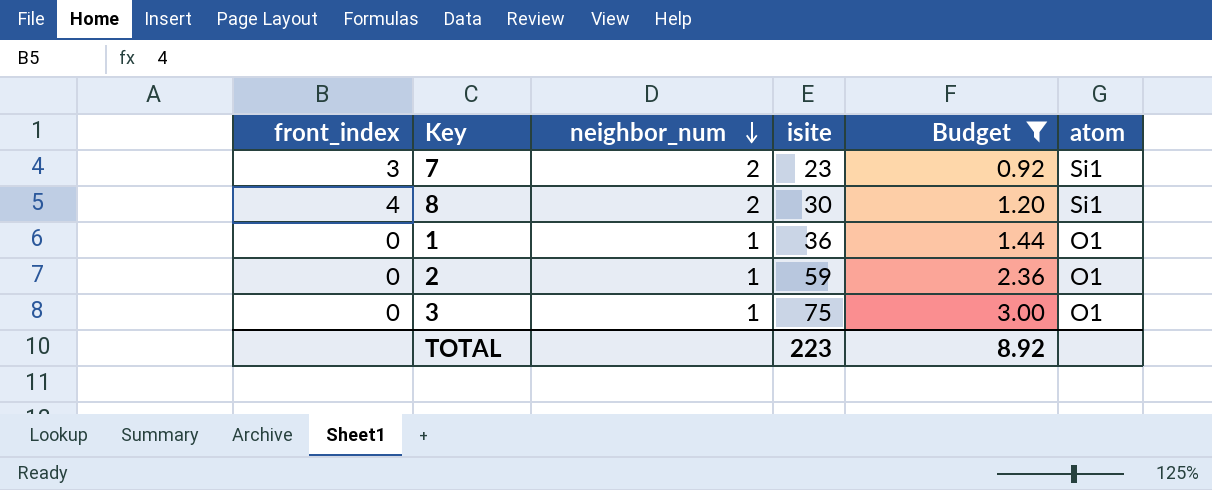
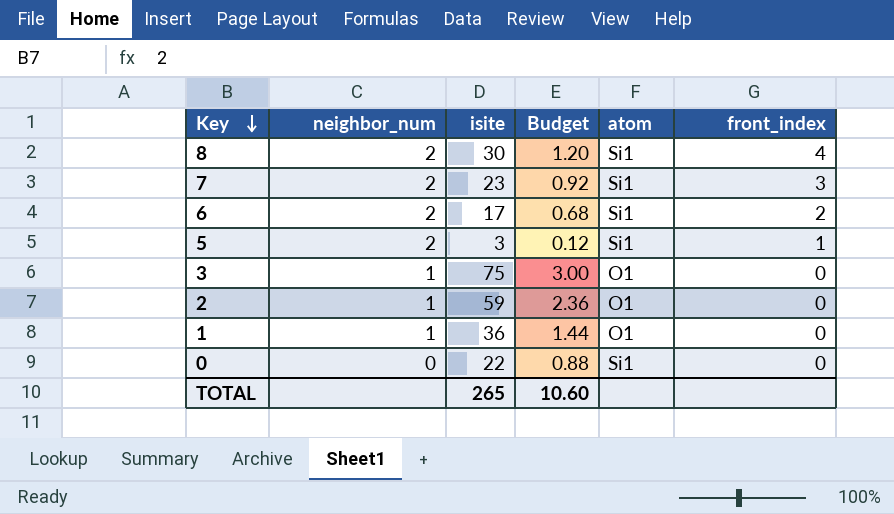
filter: Budget >= 0.92 -> none
row order: neighbor_num descending -> Key descending
column front_index | position: 1 -> 6
TOTAL | isite: 223 -> 265
TOTAL | Budget: 8.92 -> 10.60

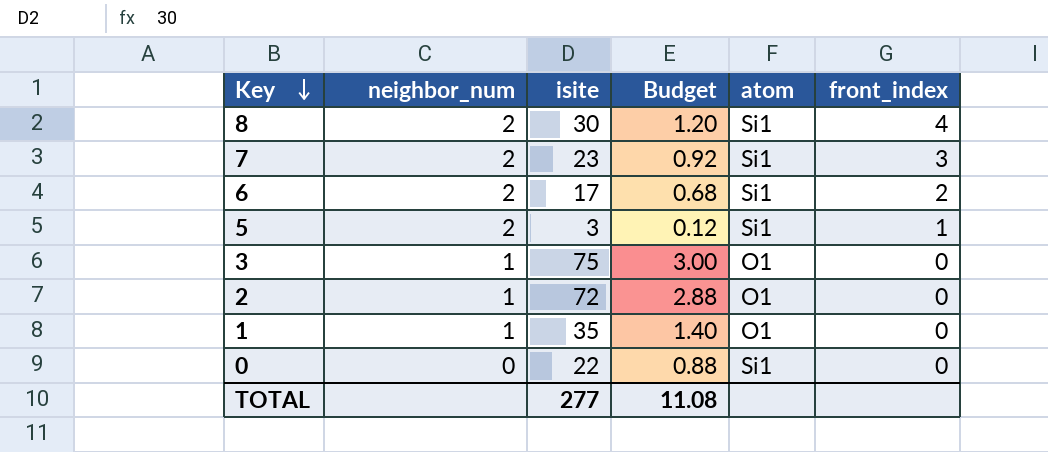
2 | isite: 59 -> 72
2 | Budget: 2.36 -> 2.88
1 | isite: 36 -> 35
1 | Budget: 1.44 -> 1.40
TOTAL | isite: 265 -> 277
TOTAL | Budget: 10.60 -> 11.08

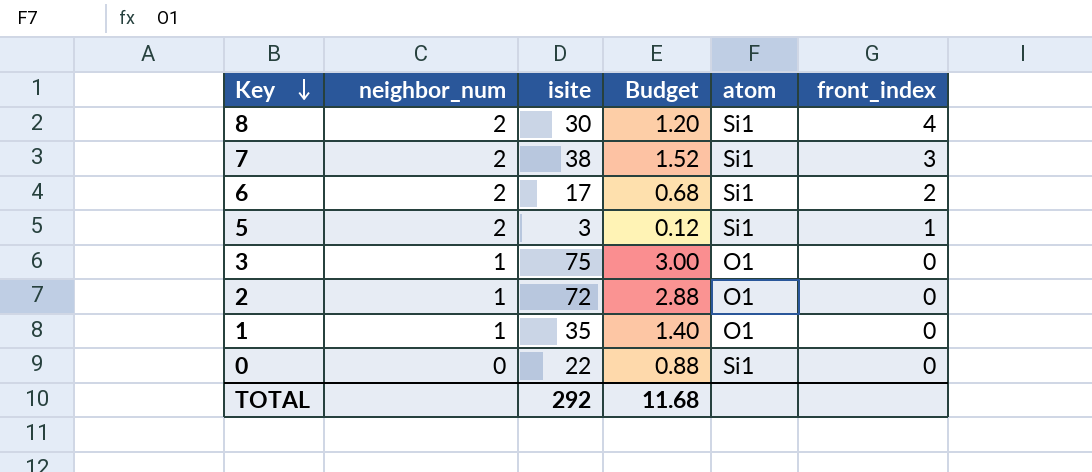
7 | isite: 23 -> 38
7 | Budget: 0.92 -> 1.52
TOTAL | isite: 277 -> 292
TOTAL | Budget: 11.08 -> 11.68

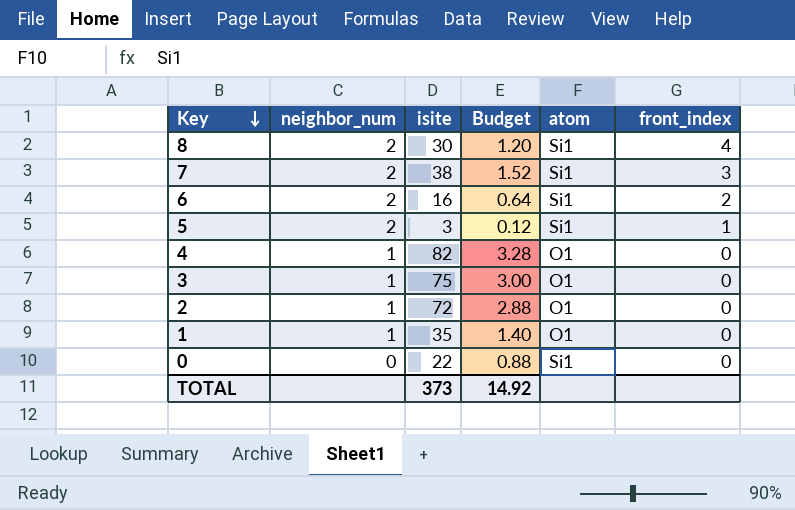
6 | isite: 17 -> 16
6 | Budget: 0.68 -> 0.64
row 4: none -> 1 | 82 | 3.28 | O1 | 0
TOTAL | isite: 292 -> 373
TOTAL | Budget: 11.68 -> 14.92

